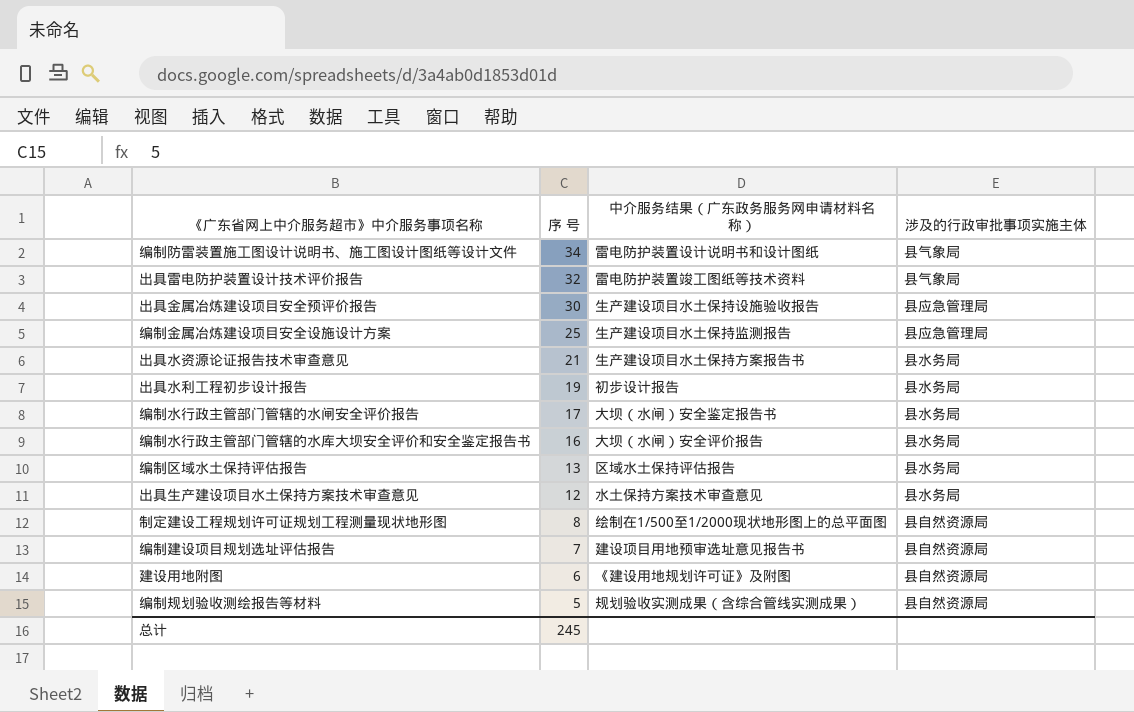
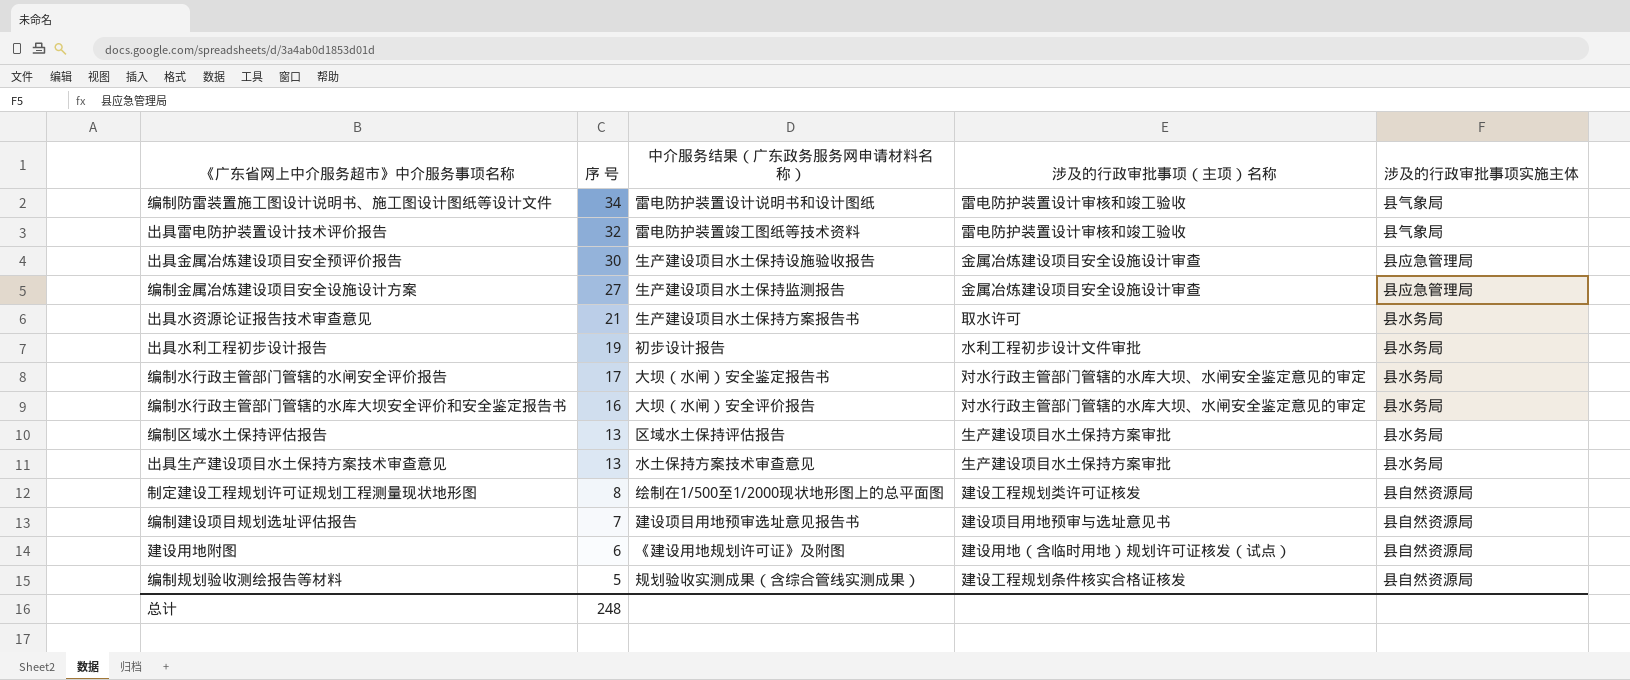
column 涉及的行政审批事项（主项）名称 | position: none -> 4
编制金属冶炼建设项目安全设施设计方案 | 序 号: 25 -> 27
出具生产建设项目水土保持方案技术审查意见 | 序 号: 12 -> 13
总计 | 序 号: 245 -> 248

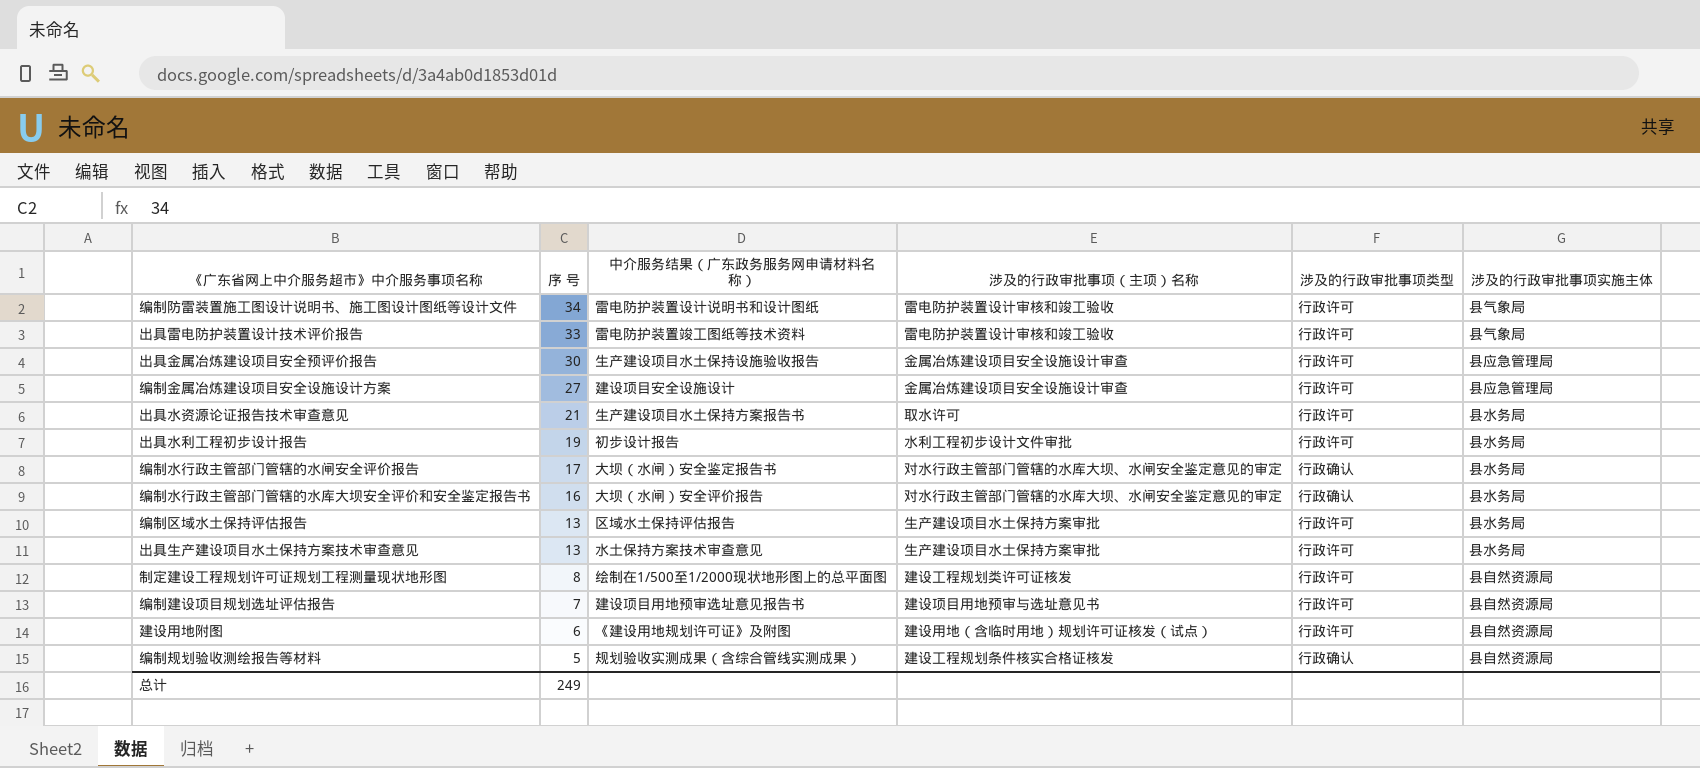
column 涉及的行政审批事项类型 | position: none -> 5
出具雷电防护装置设计技术评价报告 | 序 号: 32 -> 33
编制金属冶炼建设项目安全设施设计方案 | 中介服务结果（广东政务服务网申请材料名称）: 生产建设项目水土保持监测报告 -> 建设项目安全设施设计
总计 | 序 号: 248 -> 249

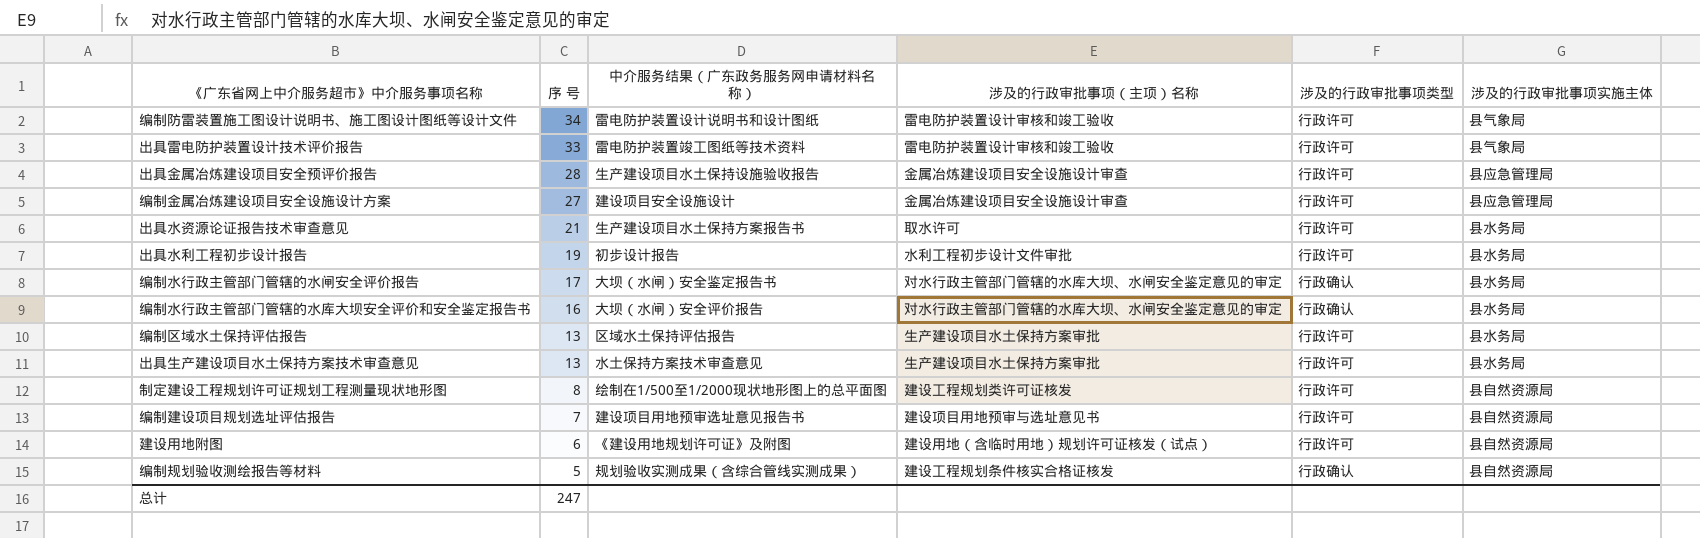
出具金属冶炼建设项目安全预评价报告 | 序 号: 30 -> 28
总计 | 序 号: 249 -> 247

